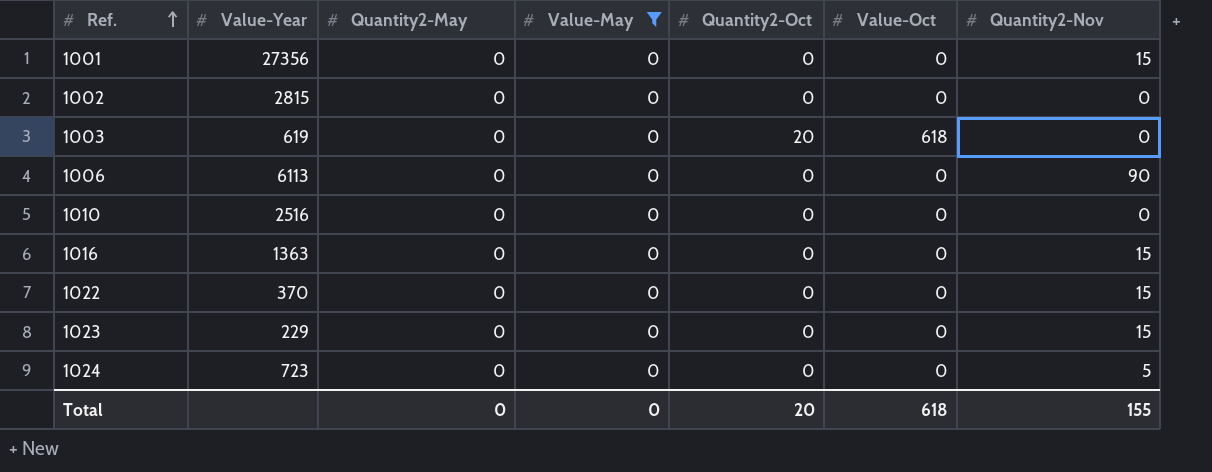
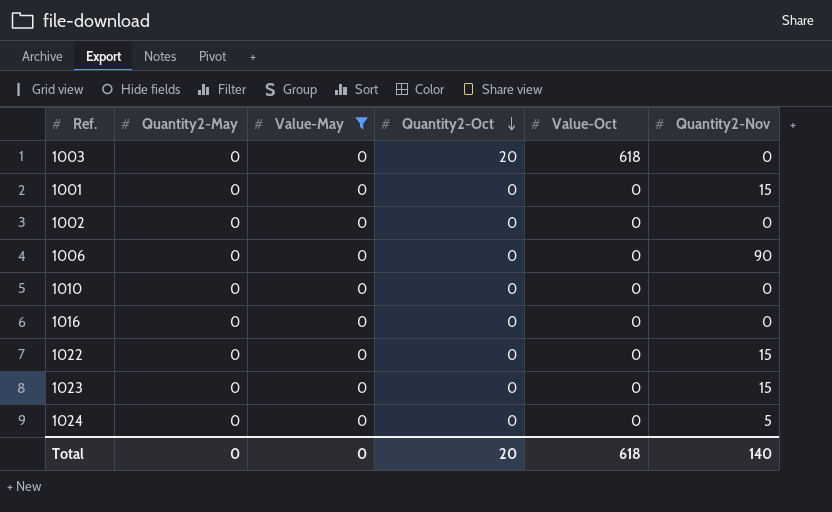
row order: Ref. ascending -> Quantity2-Oct descending
column Value-Year | position: 2 -> none
1016 | Quantity2-Nov: 15 -> 0
Total | Quantity2-Nov: 155 -> 140

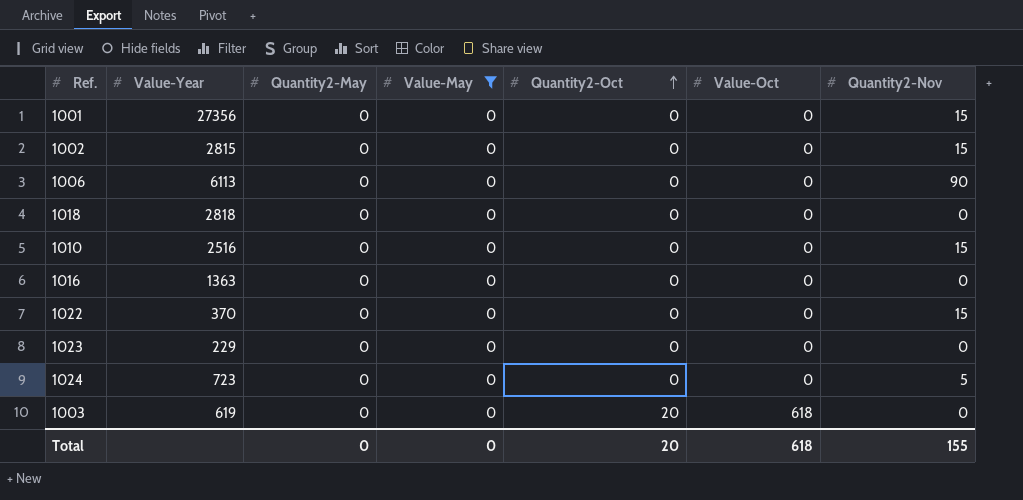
row order: Quantity2-Oct descending -> Quantity2-Oct ascending
column Value-Year | position: none -> 2
1002 | Quantity2-Nov: 0 -> 15
row 1018: none -> 2818 | 0 | 0 | 0 | 0 | 0
1010 | Quantity2-Nov: 0 -> 15
1023 | Quantity2-Nov: 15 -> 0
Total | Quantity2-Nov: 140 -> 155

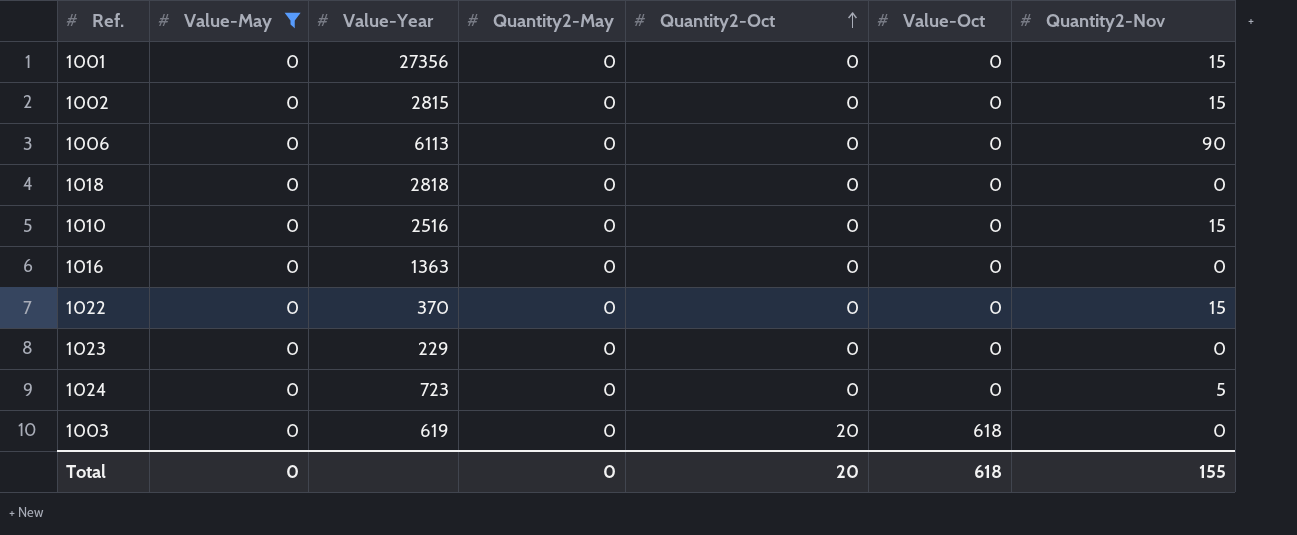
column Value-May | position: 4 -> 2

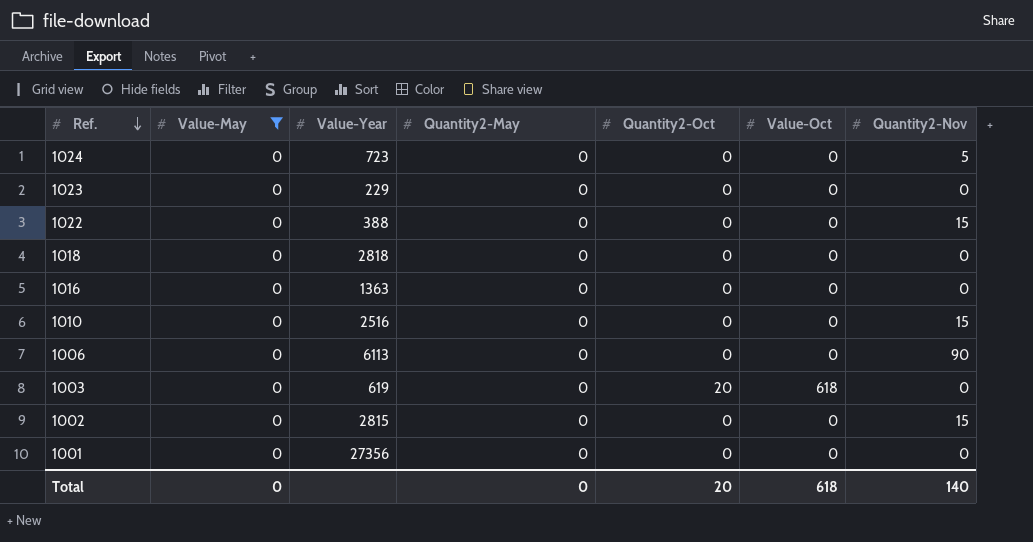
row order: Quantity2-Oct ascending -> Ref. descending
1022 | Value-Year: 370 -> 388
1001 | Quantity2-Nov: 15 -> 0
Total | Quantity2-Nov: 155 -> 140

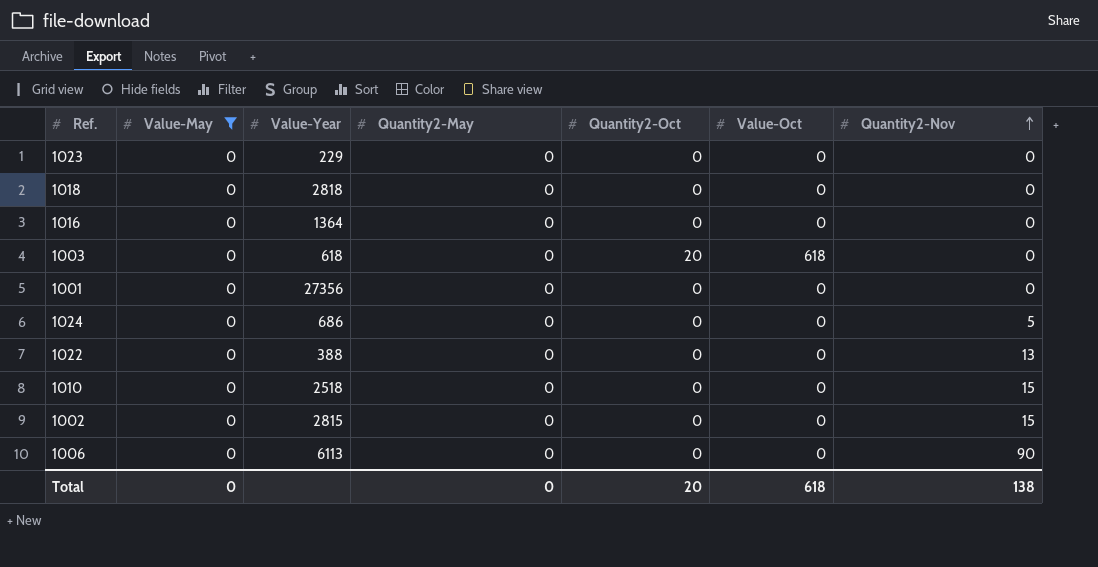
row order: Ref. descending -> Quantity2-Nov ascending
1016 | Value-Year: 1363 -> 1364
1003 | Value-Year: 619 -> 618
1024 | Value-Year: 723 -> 686
1022 | Quantity2-Nov: 15 -> 13
1010 | Value-Year: 2516 -> 2518
Total | Quantity2-Nov: 140 -> 138

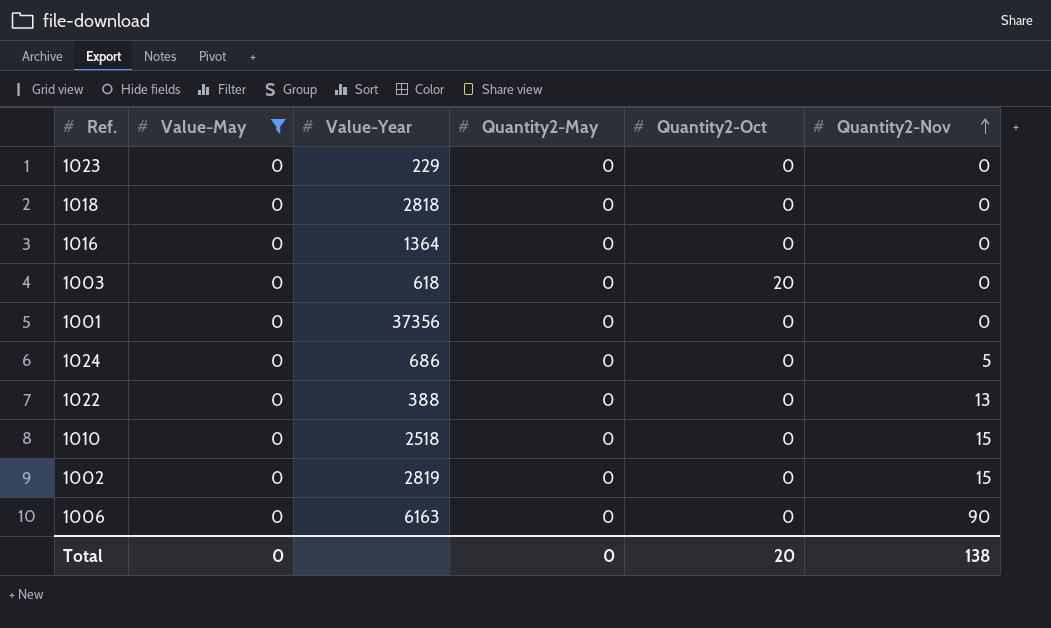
column Value-Oct | position: 6 -> none
1001 | Value-Year: 27356 -> 37356
1002 | Value-Year: 2815 -> 2819
1006 | Value-Year: 6113 -> 6163

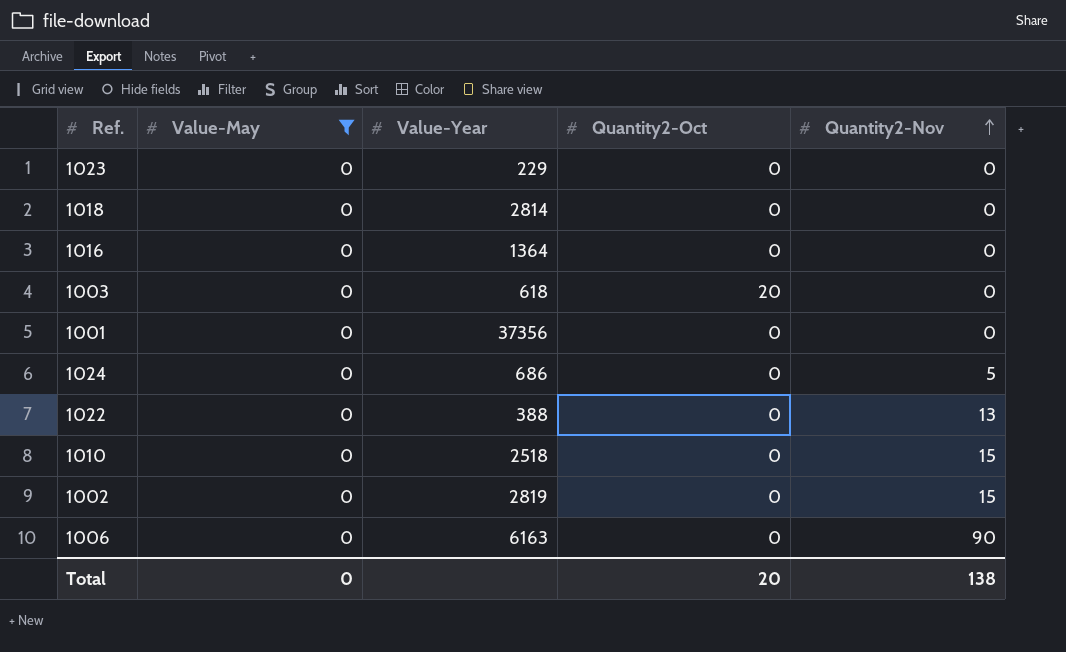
column Quantity2-May | position: 4 -> none
1018 | Value-Year: 2818 -> 2814

